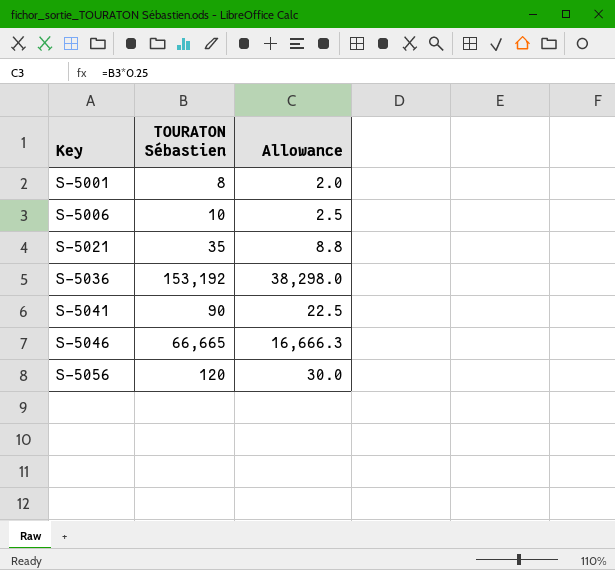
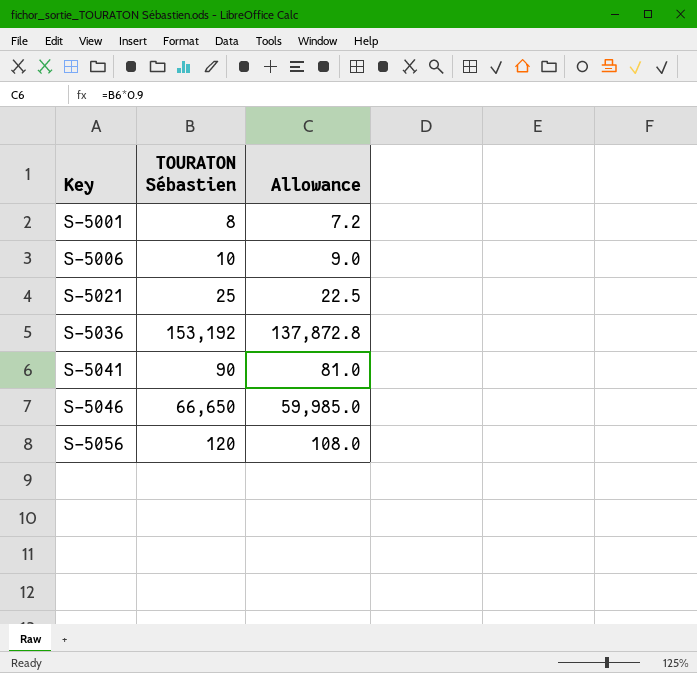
column Allowance | formula: [TOURATON Sébastien] * 0.25 -> [TOURATON Sébastien] * 0.9
S-5021 | TOURATON Sébastien: 35 -> 25
S-5046 | TOURATON Sébastien: 66,665 -> 66,650

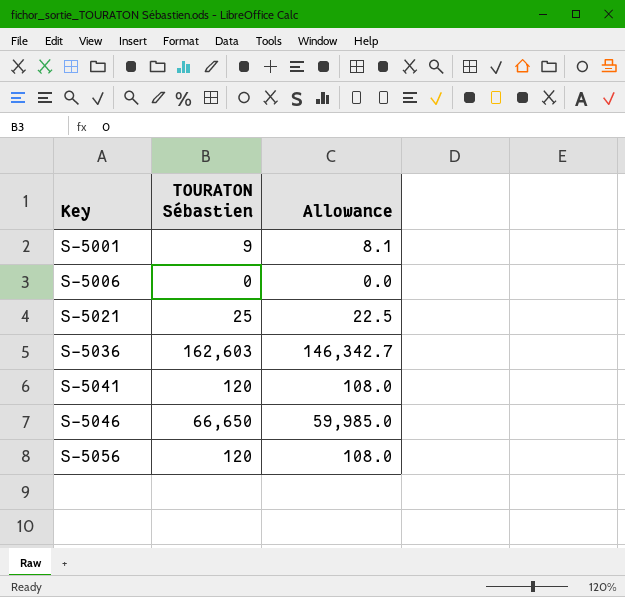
S-5001 | TOURATON Sébastien: 8 -> 9
S-5001 | Allowance: 7.2 -> 8.1
S-5006 | TOURATON Sébastien: 10 -> 0
S-5006 | Allowance: 9.0 -> 0.0
S-5036 | TOURATON Sébastien: 153,192 -> 162,603
S-5036 | Allowance: 137,872.8 -> 146,342.7
S-5041 | TOURATON Sébastien: 90 -> 120
S-5041 | Allowance: 81.0 -> 108.0

